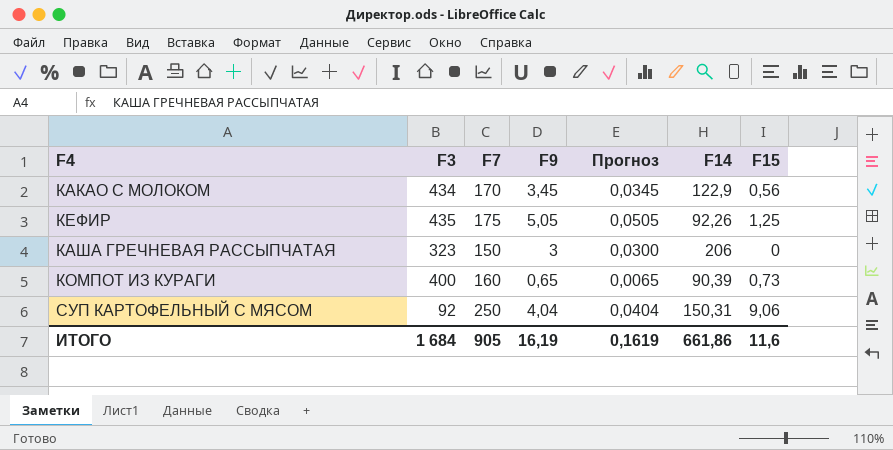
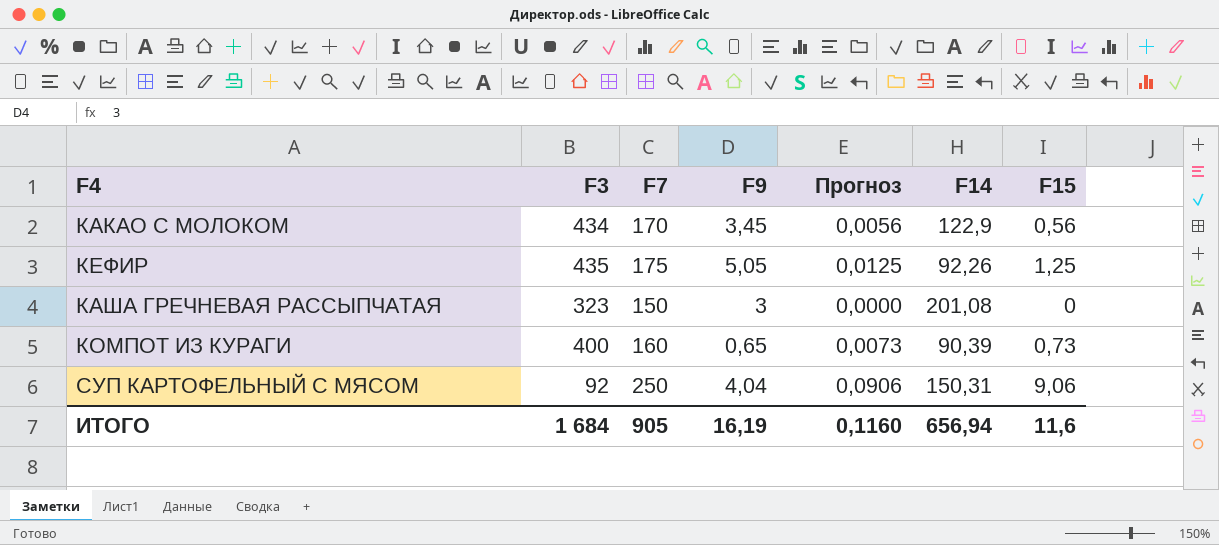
column Прогноз | formula: [F9] * 0,01 -> [F15] * 0,01
КАША ГРЕЧНЕВАЯ РАССЫПЧАТАЯ | F14: 206 -> 201,08
ИТОГО | Прогноз: 0,1619 -> 0,1160
ИТОГО | F14: 661,86 -> 656,94

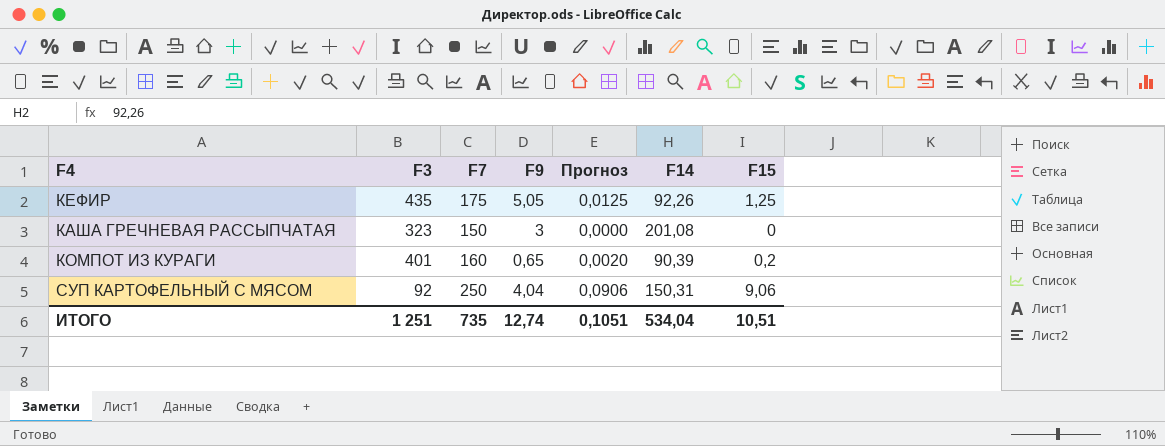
row КАКАО С МОЛОКОМ: 434 | 170 | 3,45 | 0,0056 | 122,9 | 0,56 -> none
КОМПОТ ИЗ КУРАГИ | F3: 400 -> 401
КОМПОТ ИЗ КУРАГИ | Прогноз: 0,0073 -> 0,0020
КОМПОТ ИЗ КУРАГИ | F15: 0,73 -> 0,2
ИТОГО | F3: 1 684 -> 1 251
ИТОГО | F7: 905 -> 735
ИТОГО | F9: 16,19 -> 12,74
ИТОГО | Прогноз: 0,1160 -> 0,1051
ИТОГО | F14: 656,94 -> 534,04
ИТОГО | F15: 11,6 -> 10,51

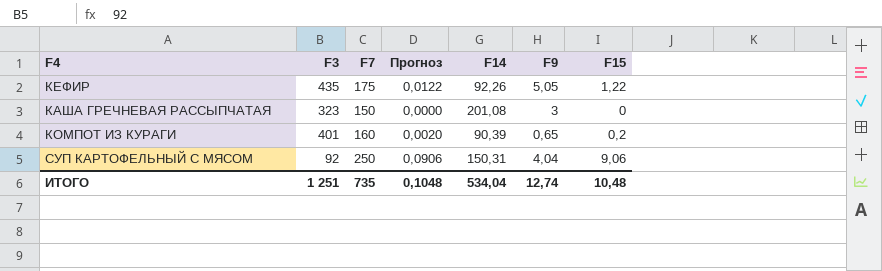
column F9 | position: 4 -> 6
КЕФИР | Прогноз: 0,0125 -> 0,0122
КЕФИР | F15: 1,25 -> 1,22
ИТОГО | Прогноз: 0,1051 -> 0,1048
ИТОГО | F15: 10,51 -> 10,48

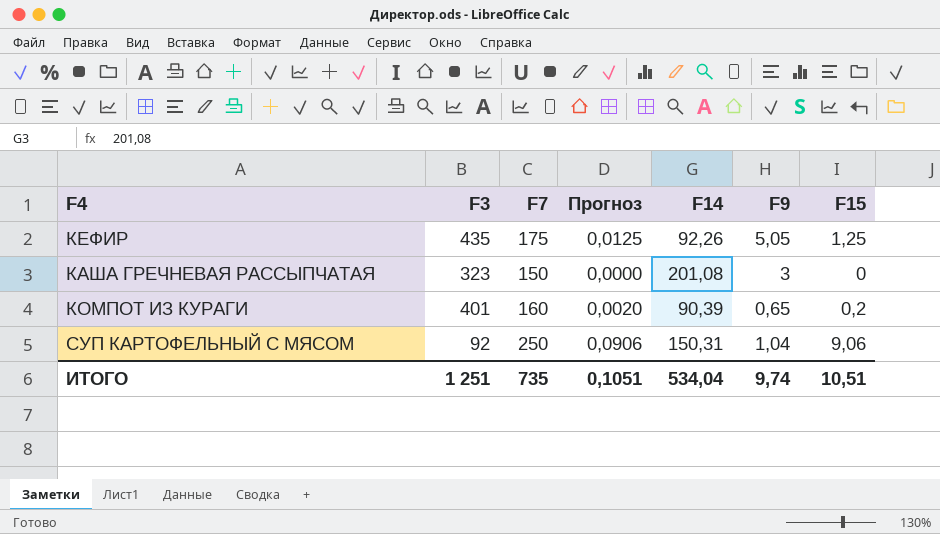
КЕФИР | Прогноз: 0,0122 -> 0,0125
КЕФИР | F15: 1,22 -> 1,25
СУП КАРТОФЕЛЬНЫЙ С МЯСОМ | F9: 4,04 -> 1,04
ИТОГО | Прогноз: 0,1048 -> 0,1051
ИТОГО | F9: 12,74 -> 9,74
ИТОГО | F15: 10,48 -> 10,51

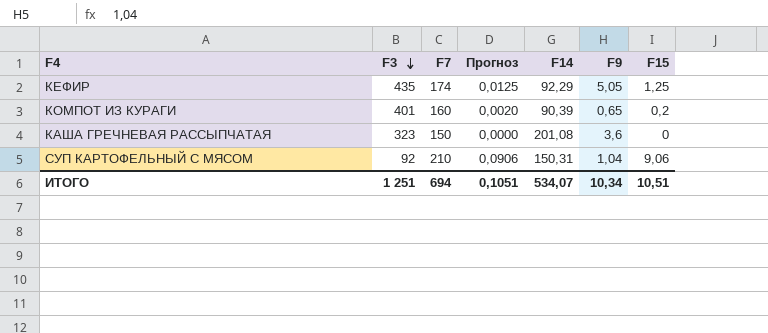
row order: none -> F3 descending
КЕФИР | F7: 175 -> 174
КЕФИР | F14: 92,26 -> 92,29
КАША ГРЕЧНЕВАЯ РАССЫПЧАТАЯ | F9: 3 -> 3,6
СУП КАРТОФЕЛЬНЫЙ С МЯСОМ | F7: 250 -> 210
ИТОГО | F7: 735 -> 694
ИТОГО | F14: 534,04 -> 534,07
ИТОГО | F9: 9,74 -> 10,34

